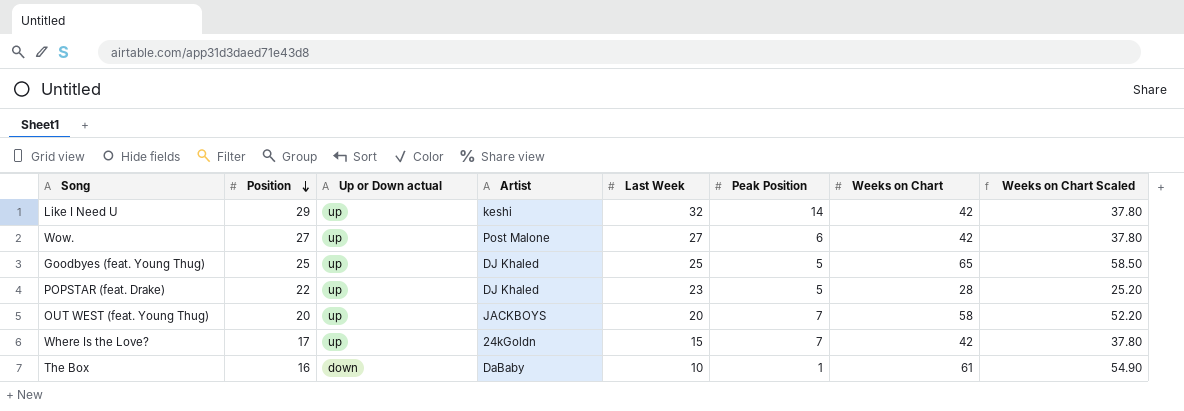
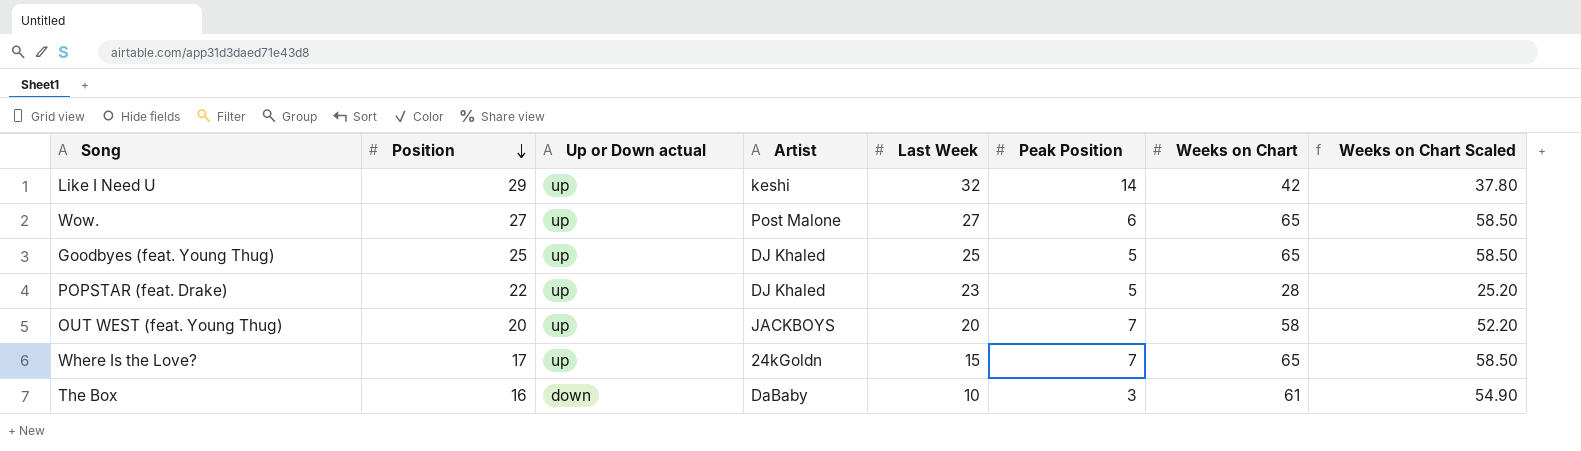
Wow. | Weeks on Chart: 42 -> 65
Wow. | Weeks on Chart Scaled: 37.80 -> 58.50
Where Is the Love? | Weeks on Chart: 42 -> 65
Where Is the Love? | Weeks on Chart Scaled: 37.80 -> 58.50
The Box | Peak Position: 1 -> 3

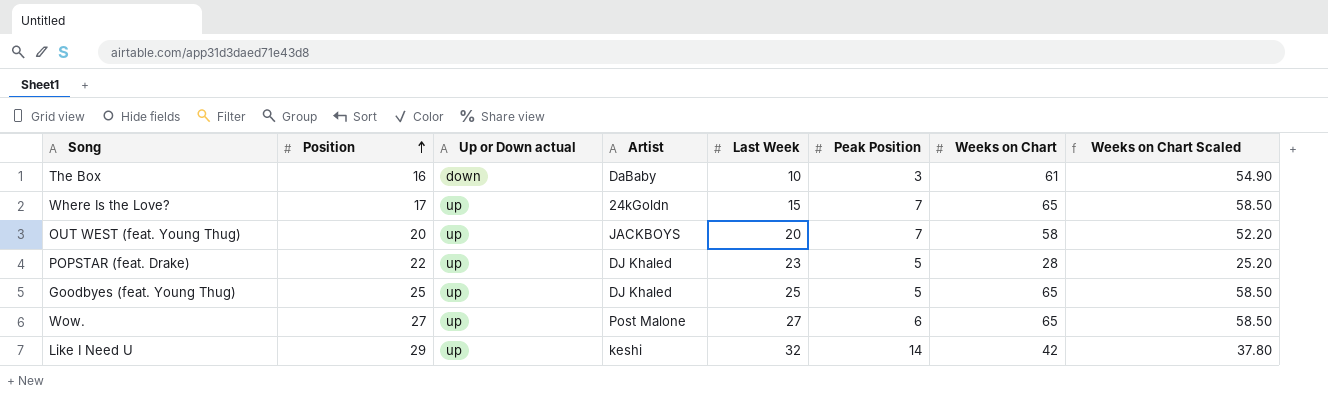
row order: Position descending -> Position ascending

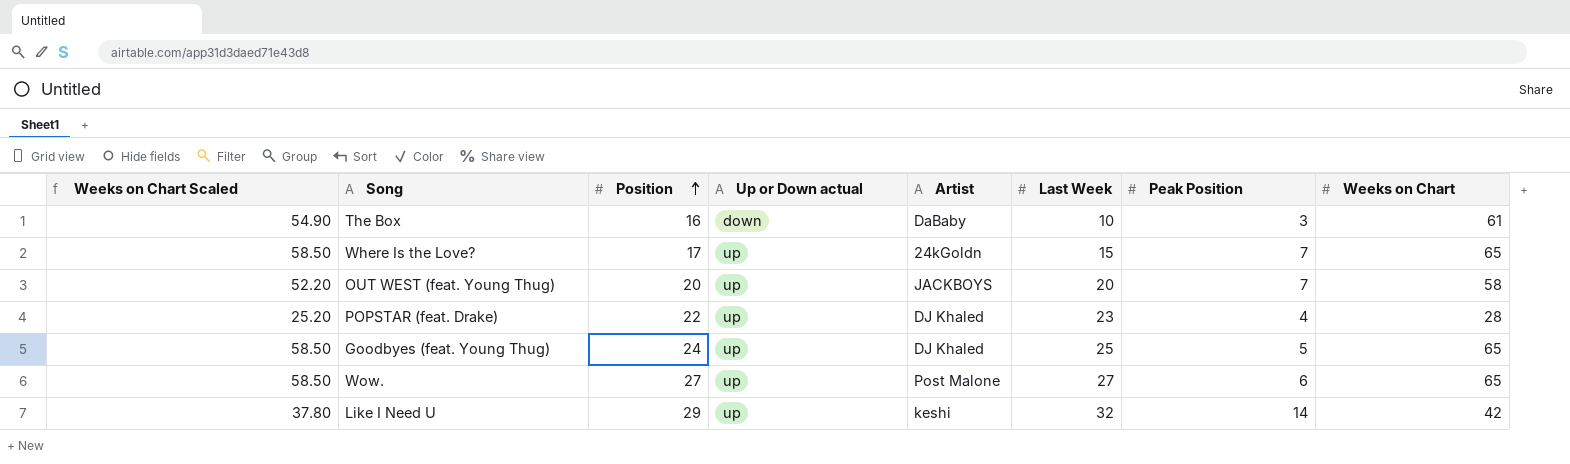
column Weeks on Chart Scaled | position: 8 -> 1
POPSTAR (feat. Drake) | Peak Position: 5 -> 4
Goodbyes (feat. Young Thug) | Position: 25 -> 24

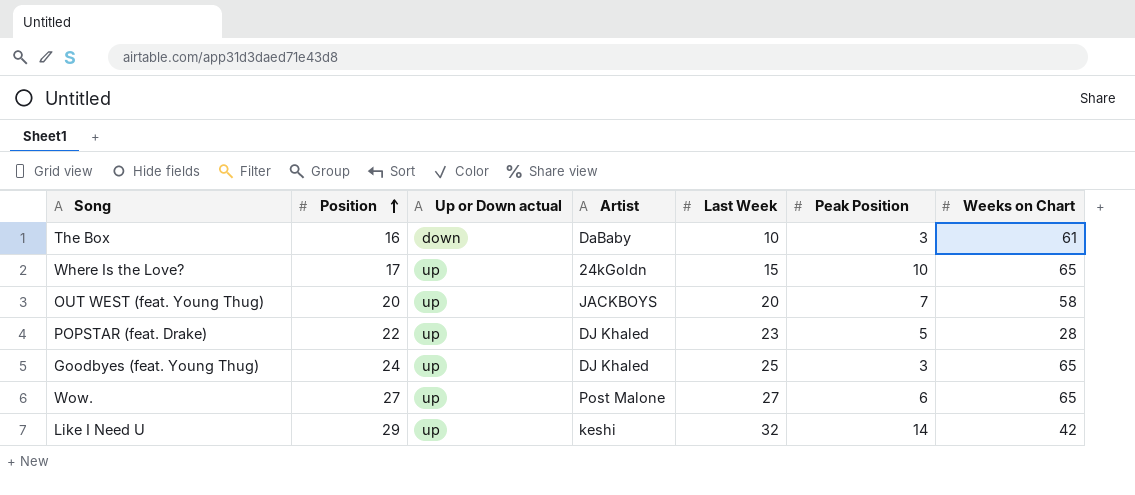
column Weeks on Chart Scaled | formula: [Weeks on Chart] * 0.9 -> none
Where Is the Love? | Peak Position: 7 -> 10
POPSTAR (feat. Drake) | Peak Position: 4 -> 5
Goodbyes (feat. Young Thug) | Peak Position: 5 -> 3

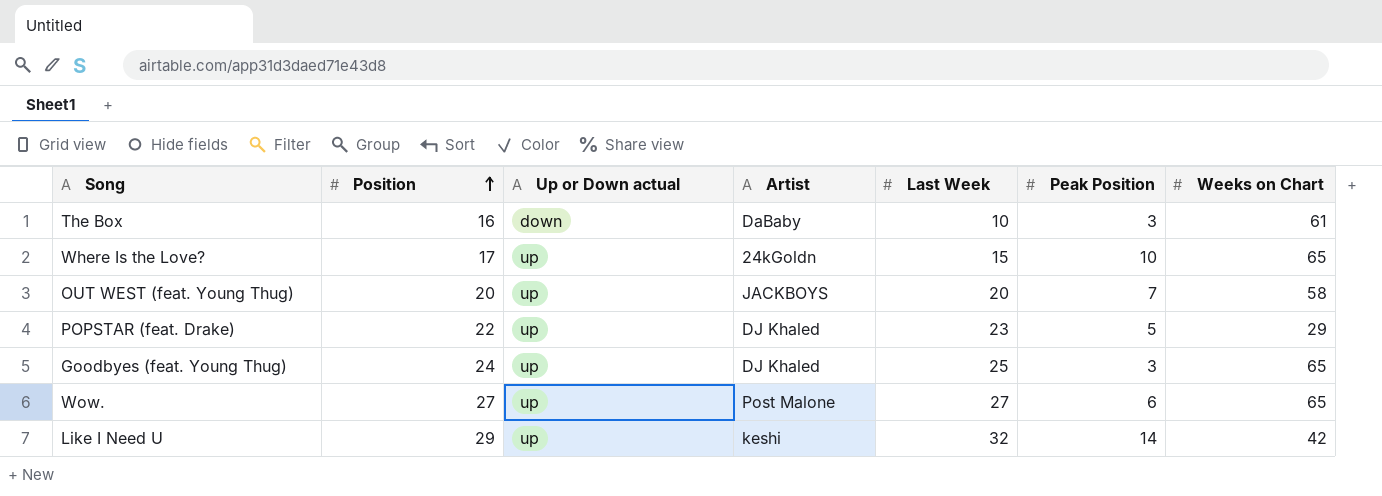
POPSTAR (feat. Drake) | Weeks on Chart: 28 -> 29

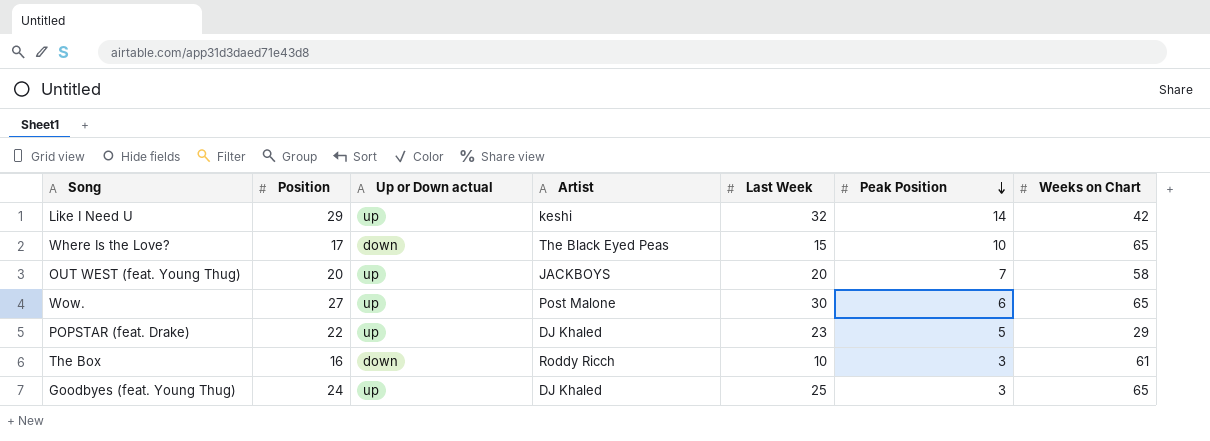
row order: Position ascending -> Peak Position descending
Where Is the Love? | Up or Down actual: up -> down
Where Is the Love? | Artist: 24kGoldn -> The Black Eyed Peas
Wow. | Last Week: 27 -> 30
The Box | Artist: DaBaby -> Roddy Ricch

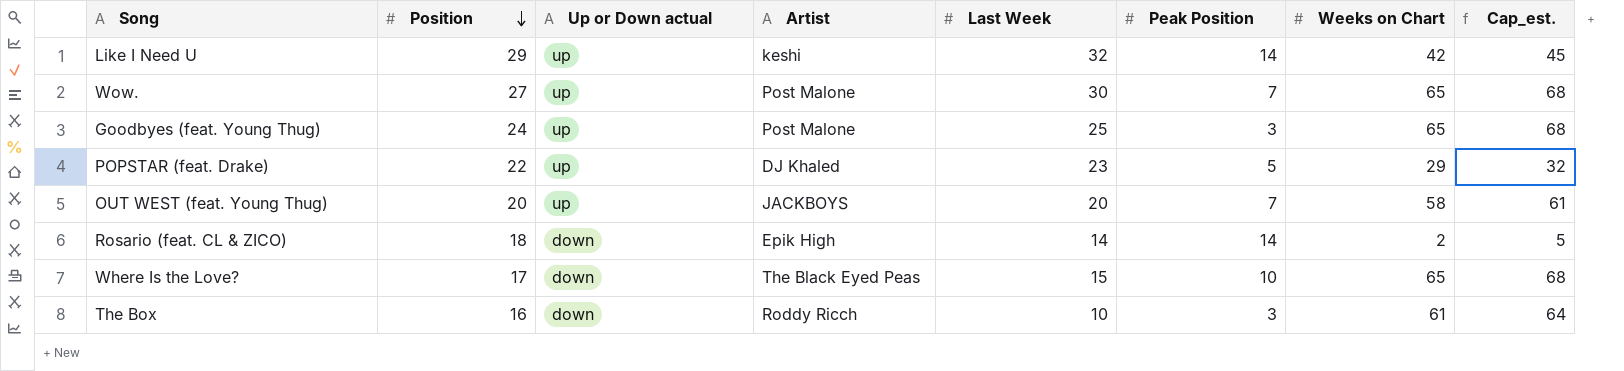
row order: Peak Position descending -> Position descending
column Cap_est. | formula: none -> [Weeks on Chart] + 3
Wow. | Peak Position: 6 -> 7
Goodbyes (feat. Young Thug) | Artist: DJ Khaled -> Post Malone
row Rosario (feat. CL & ZICO): none -> 18 | down | Epik High | 14 | 14 | 2 | 5

